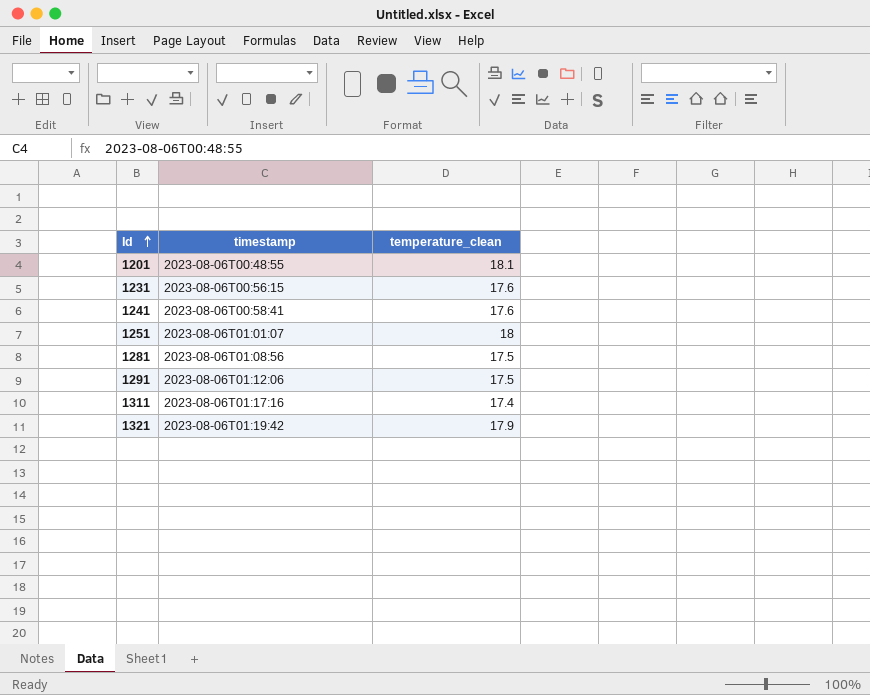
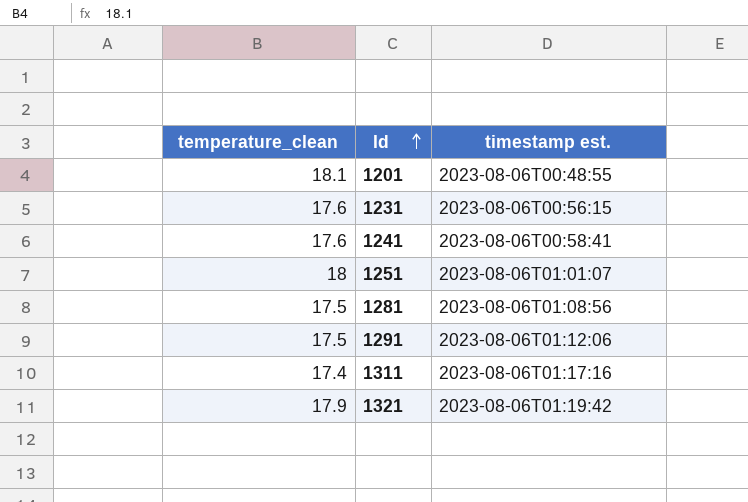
column temperature_clean | position: 3 -> 1
column name: timestamp -> timestamp est.

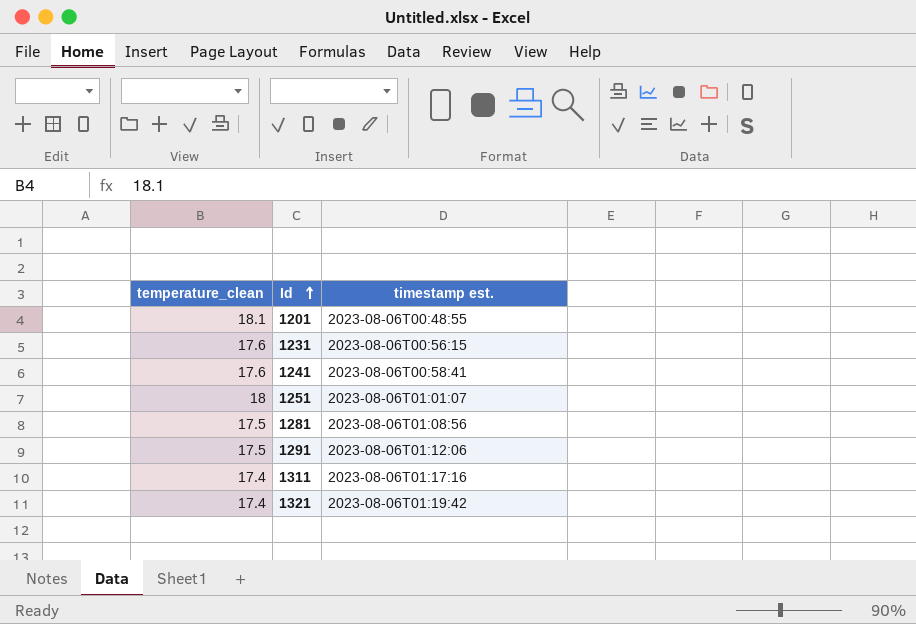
1321 | temperature_clean: 17.9 -> 17.4

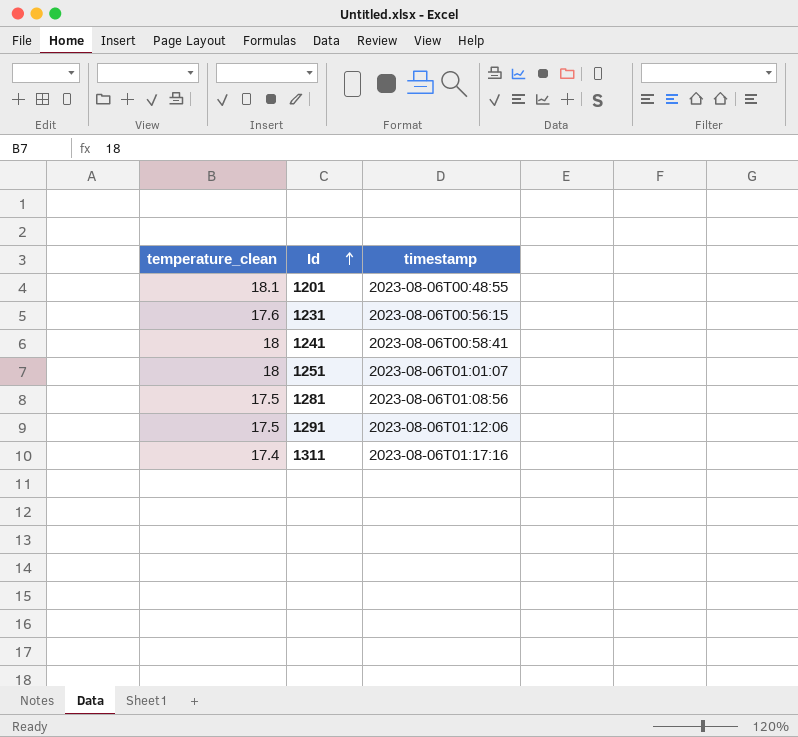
column name: timestamp est. -> timestamp
row 1321: 17.4 | 2023-08-06T01:19:42 -> none
1241 | temperature_clean: 17.6 -> 18

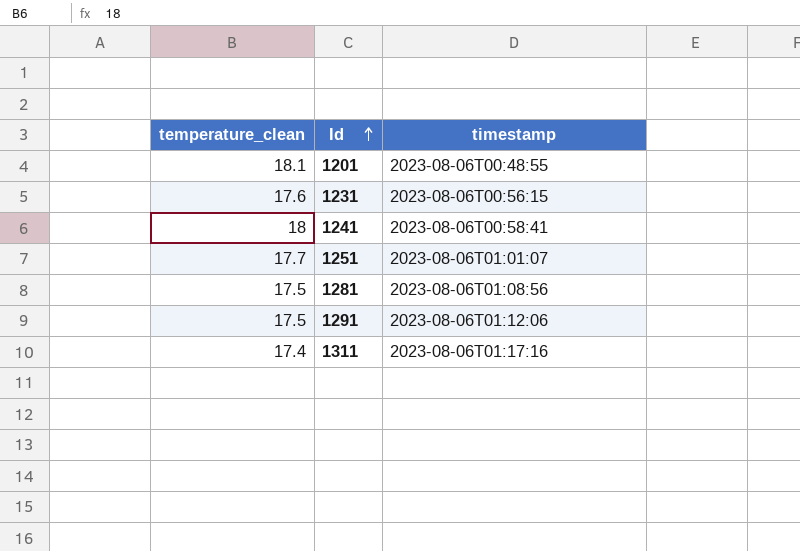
1251 | temperature_clean: 18 -> 17.7

